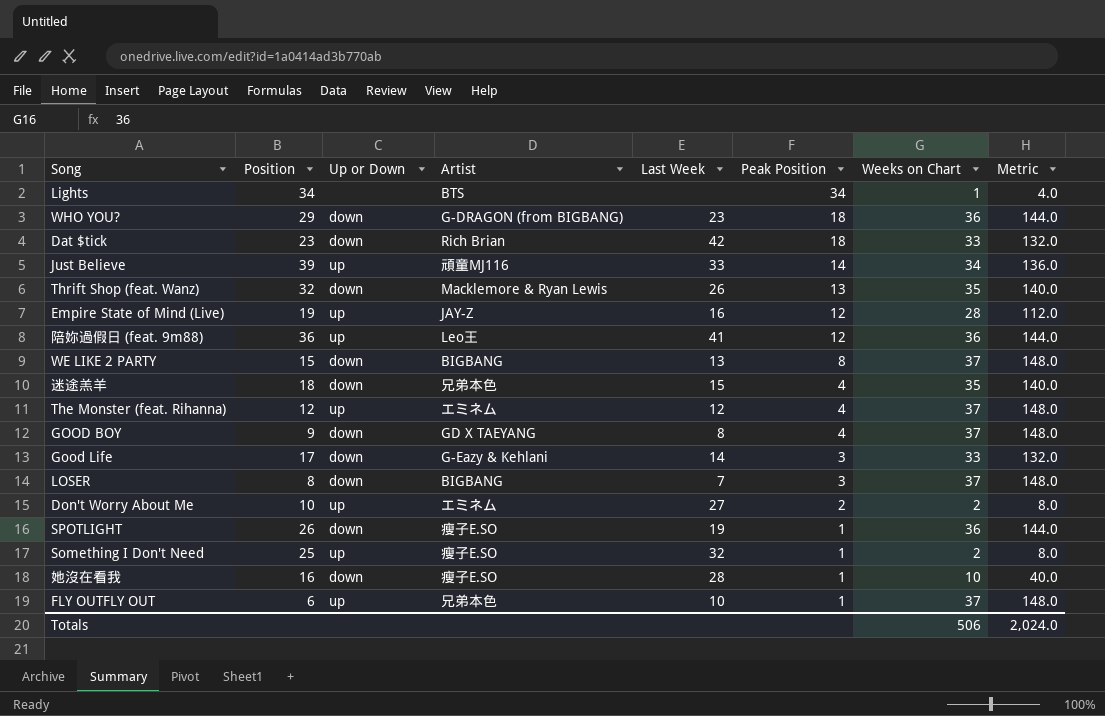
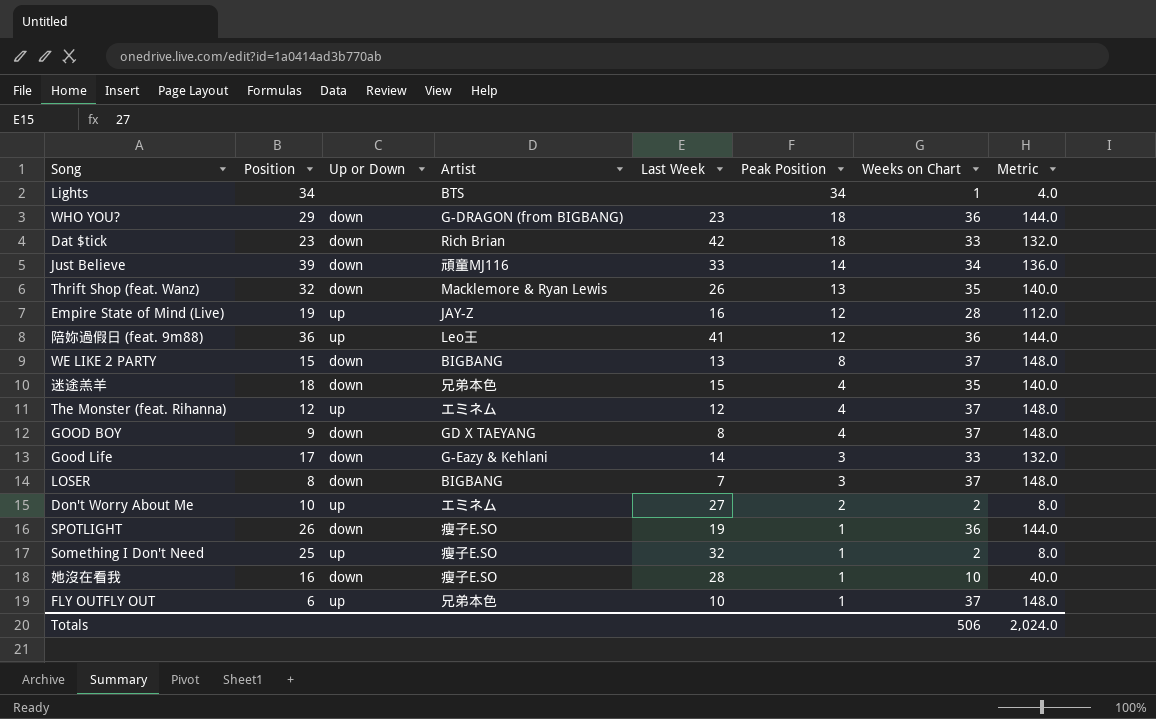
Just Believe | Up or Down: up -> down

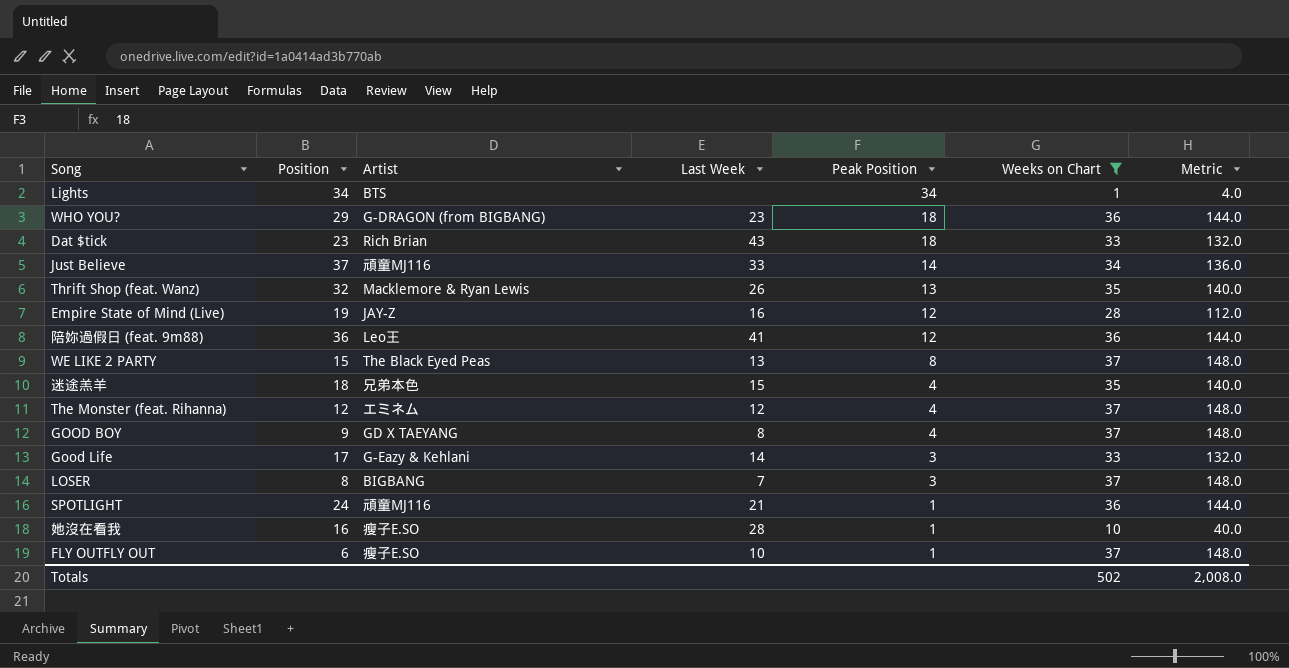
filter: none -> Weeks on Chart != 2
column Up or Down | position: 3 -> none
Dat $tick | Last Week: 42 -> 43
Just Believe | Position: 39 -> 37
WE LIKE 2 PARTY | Artist: BIGBANG -> The Black Eyed Peas
SPOTLIGHT | Position: 26 -> 24
SPOTLIGHT | Artist: 瘦子E.SO -> 頑童MJ116
SPOTLIGHT | Last Week: 19 -> 21
FLY OUTFLY OUT | Artist: 兄弟本色 -> 瘦子E.SO
Totals | Weeks on Chart: 506 -> 502
Totals | Metric: 2,024.0 -> 2,008.0

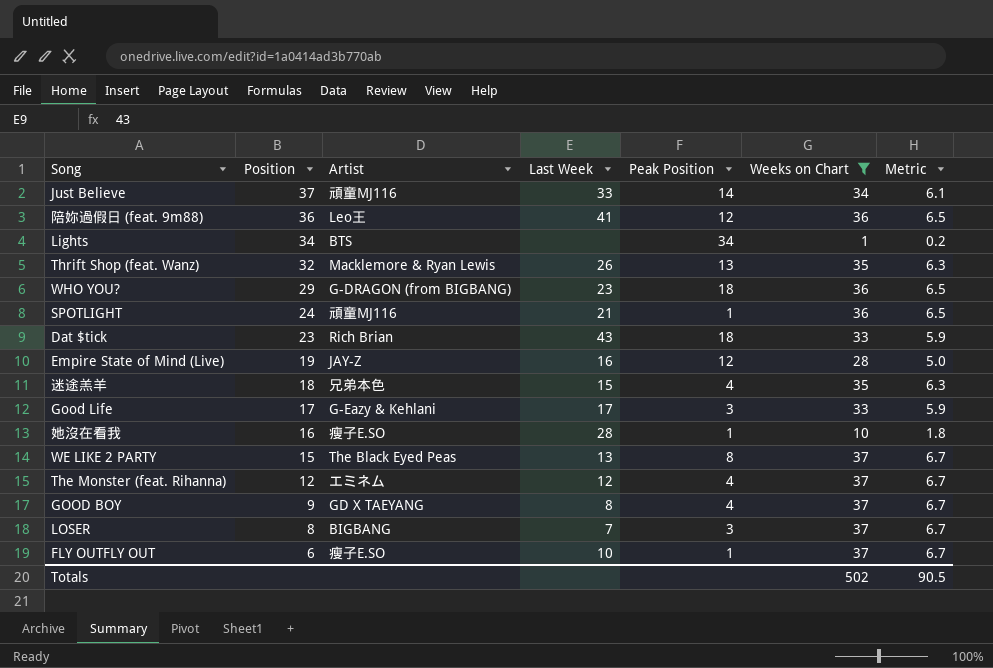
row order: Peak Position descending -> Position descending
column Metric | formula: [Weeks on Chart] * 4 -> [Weeks on Chart] * 0.18
Good Life | Last Week: 14 -> 17
Totals | Metric: 2,008.0 -> 90.5

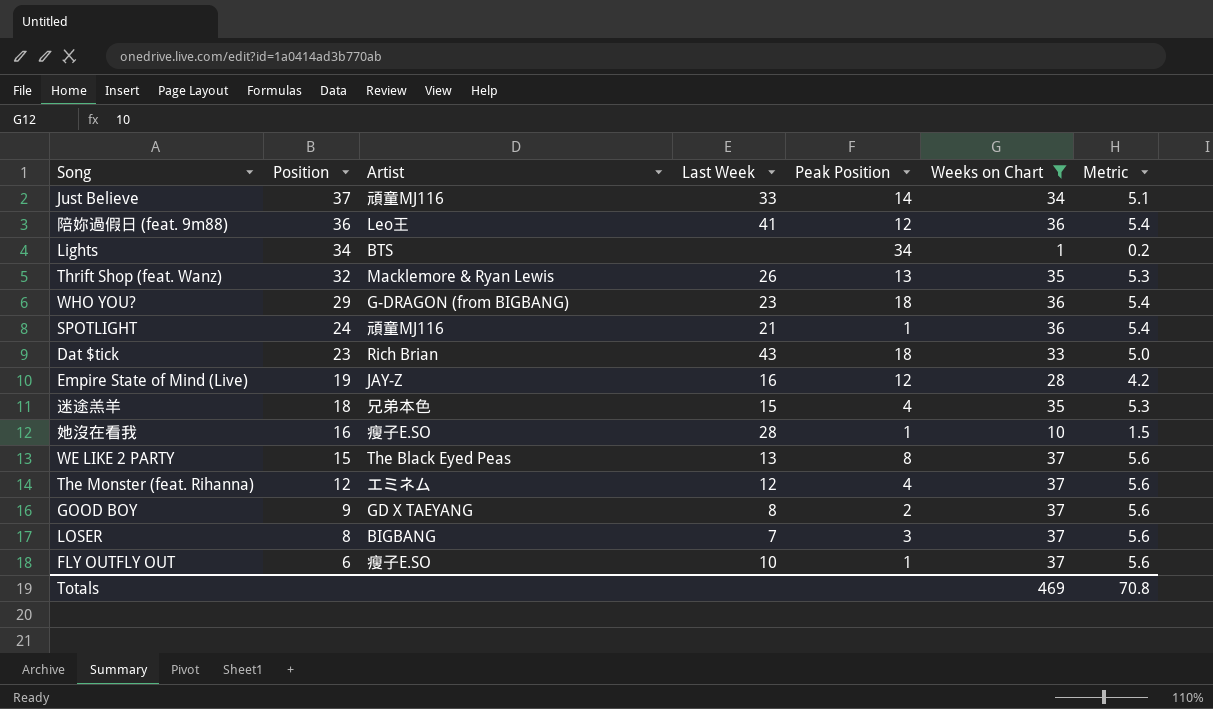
column Metric | formula: [Weeks on Chart] * 0.18 -> [Weeks on Chart] * 0.15
row Good Life: 17 | G-Eazy & Kehlani | 17 | 3 | 33 | 5.9 -> none
GOOD BOY | Peak Position: 4 -> 2
Totals | Weeks on Chart: 502 -> 469
Totals | Metric: 90.5 -> 70.8

